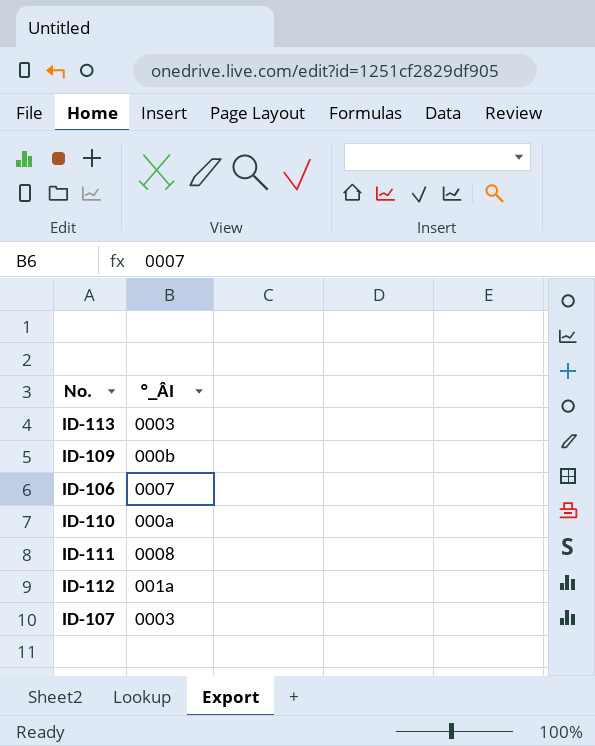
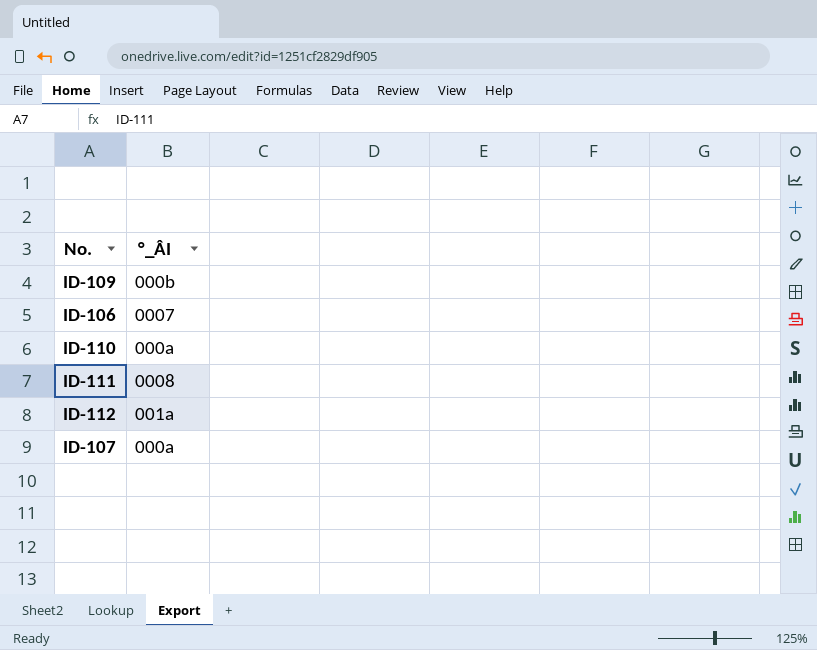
row ID-113: 0003 -> none
ID-107 | °_ÂI: 0003 -> 000a

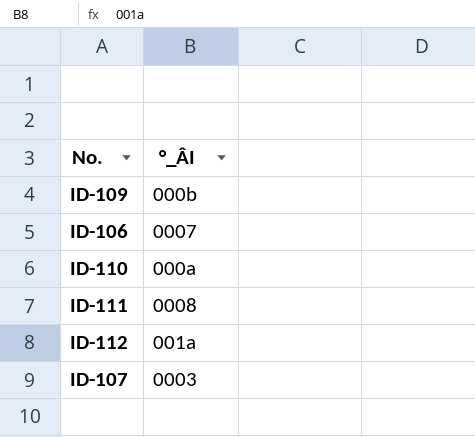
ID-107 | °_ÂI: 000a -> 0003

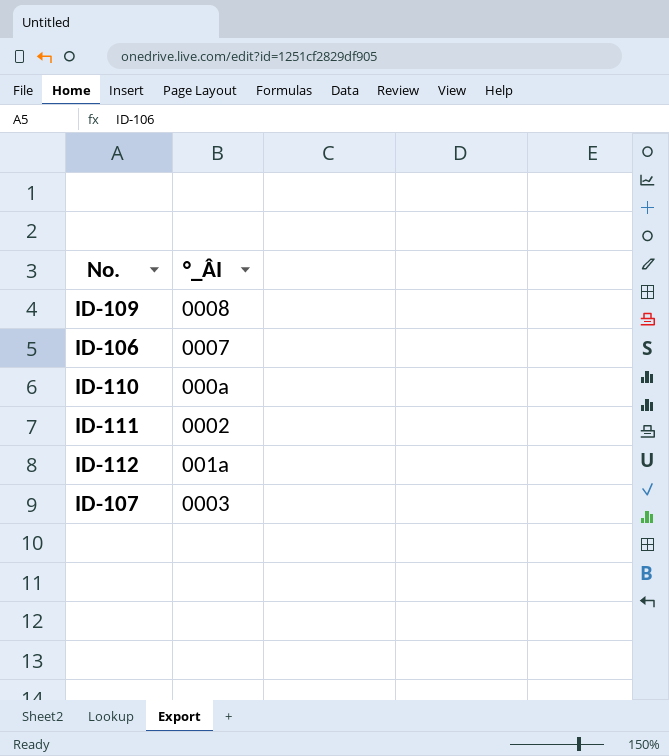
ID-109 | °_ÂI: 000b -> 0008
ID-111 | °_ÂI: 0008 -> 0002

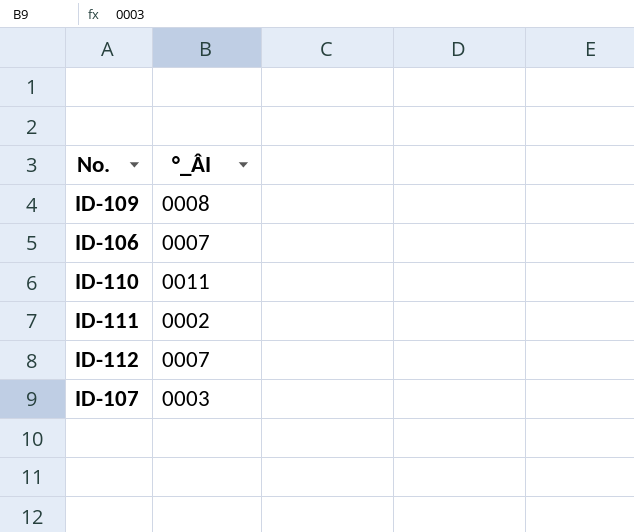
ID-110 | °_ÂI: 000a -> 0011
ID-112 | °_ÂI: 001a -> 0007

